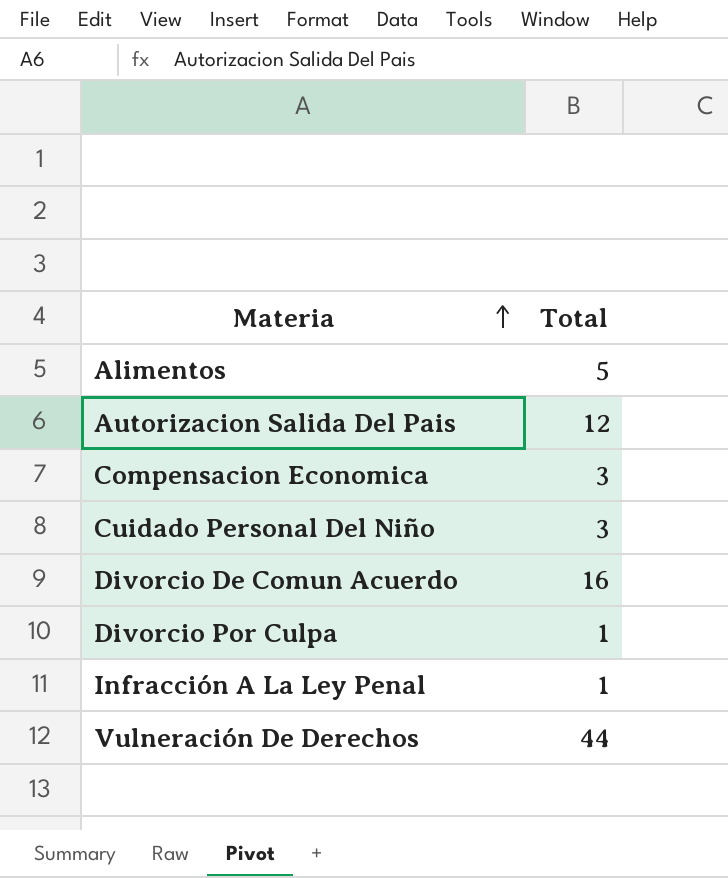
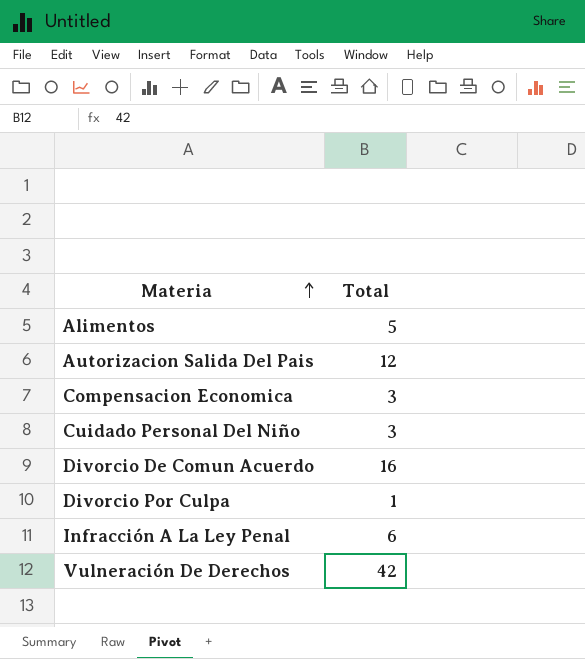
Infracción A La Ley Penal | Total: 1 -> 6
Vulneración De Derechos | Total: 44 -> 42

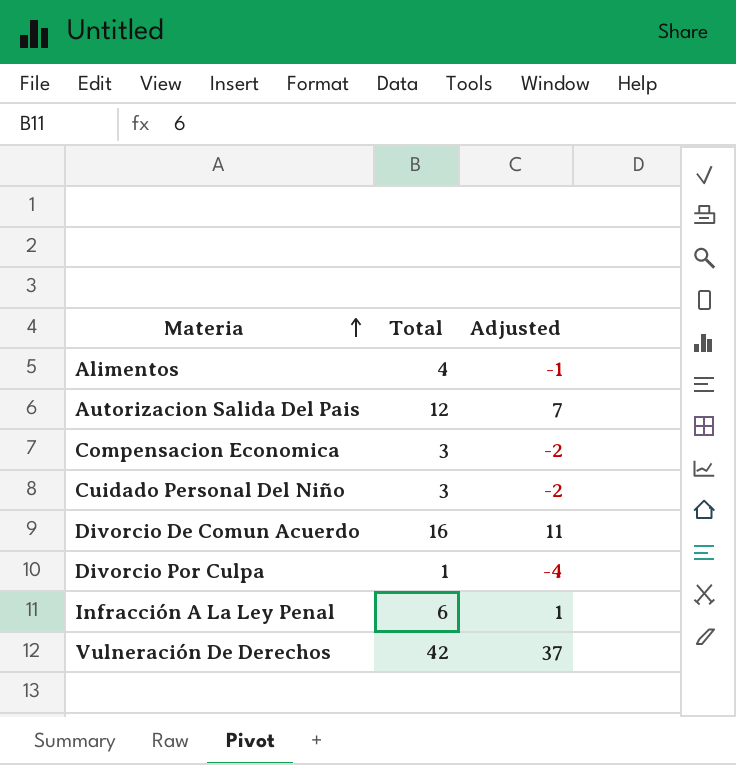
column Adjusted | formula: none -> [Total] - 5
Alimentos | Total: 5 -> 4

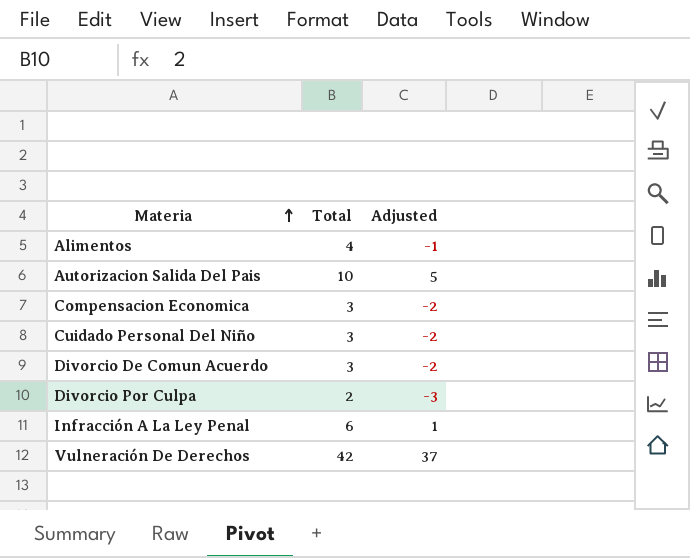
Autorizacion Salida Del Pais | Total: 12 -> 10
Autorizacion Salida Del Pais | Adjusted: 7 -> 5
Divorcio De Comun Acuerdo | Total: 16 -> 3
Divorcio De Comun Acuerdo | Adjusted: 11 -> -2
Divorcio Por Culpa | Total: 1 -> 2
Divorcio Por Culpa | Adjusted: -4 -> -3

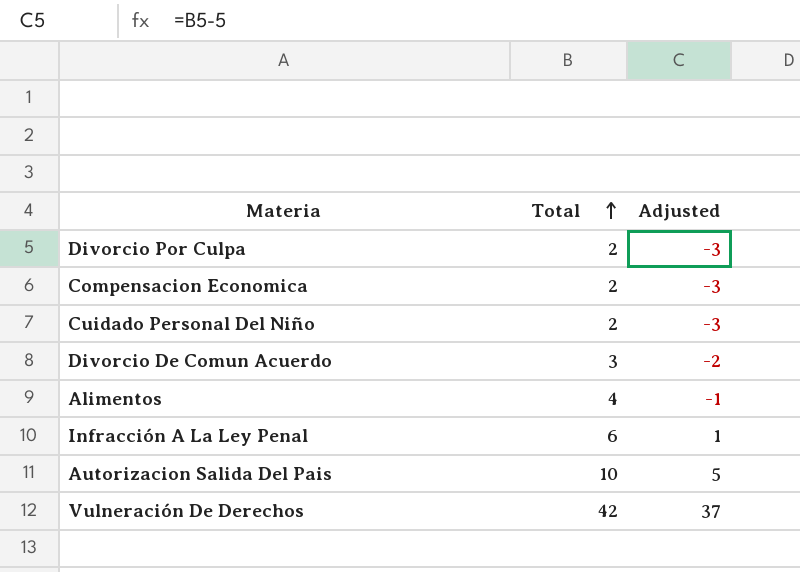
row order: Materia ascending -> Total ascending
Compensacion Economica | Total: 3 -> 2
Compensacion Economica | Adjusted: -2 -> -3
Cuidado Personal Del Niño | Total: 3 -> 2
Cuidado Personal Del Niño | Adjusted: -2 -> -3

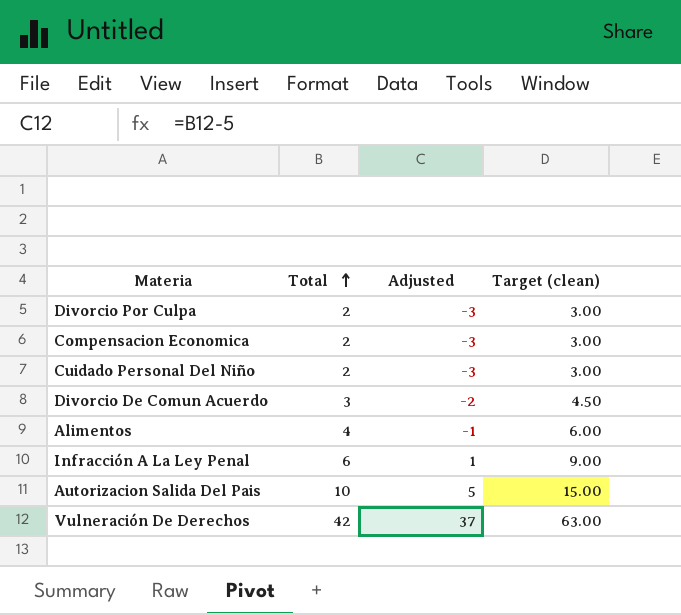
column Target (clean) | formula: none -> [Total] * 1.5

